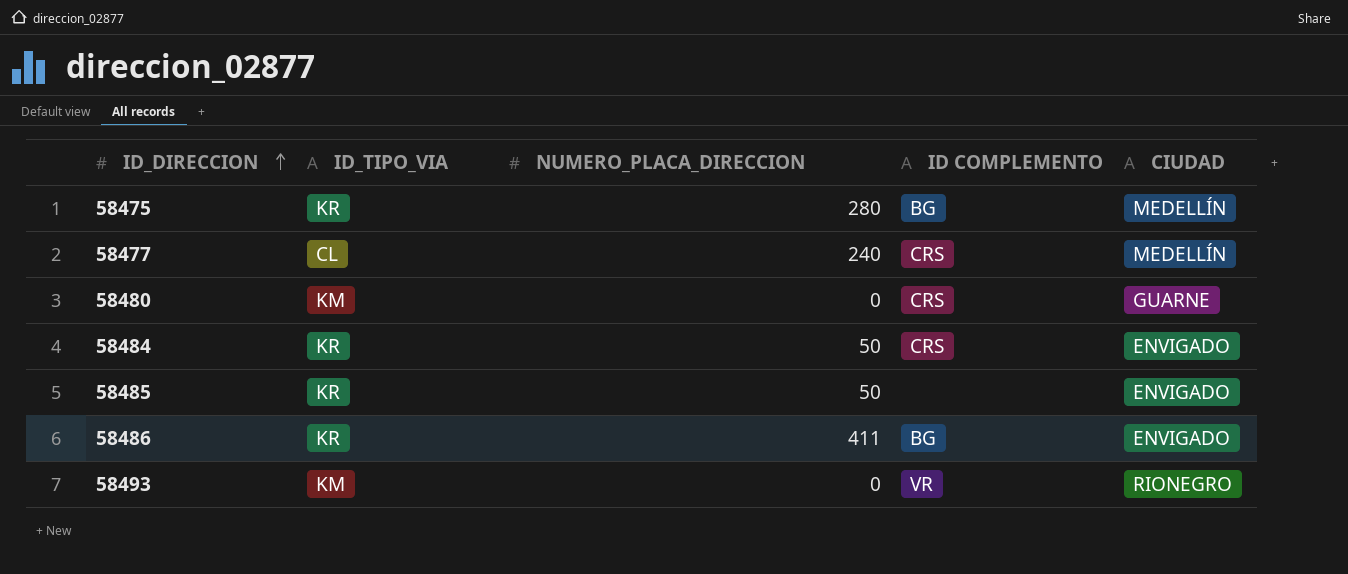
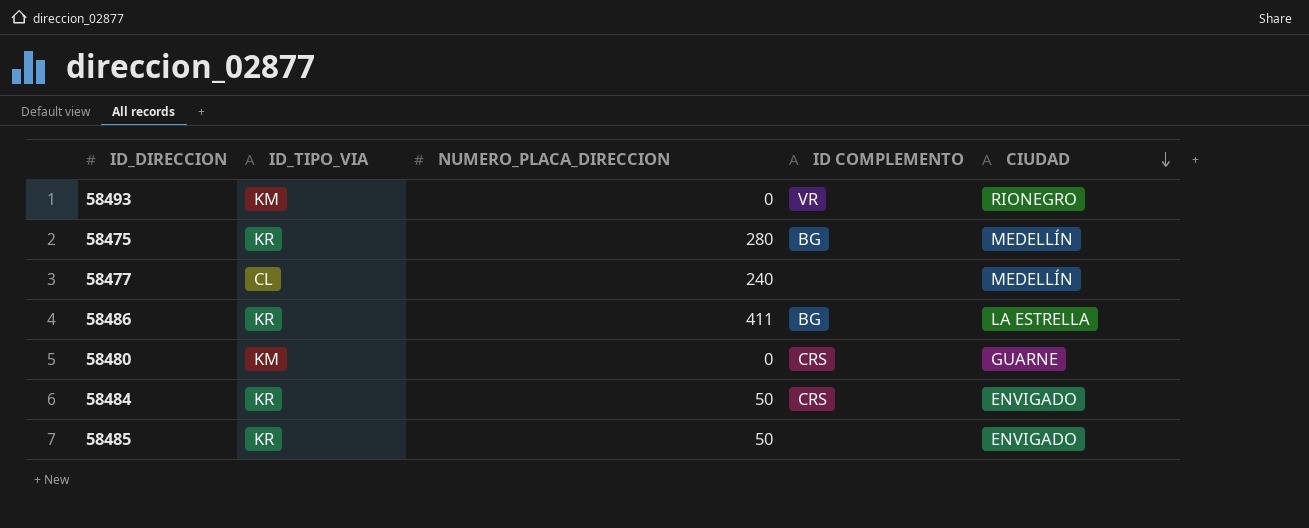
row order: ID_DIRECCION ascending -> CIUDAD descending
58477 | ID COMPLEMENTO: CRS -> none
58486 | CIUDAD: ENVIGADO -> LA ESTRELLA

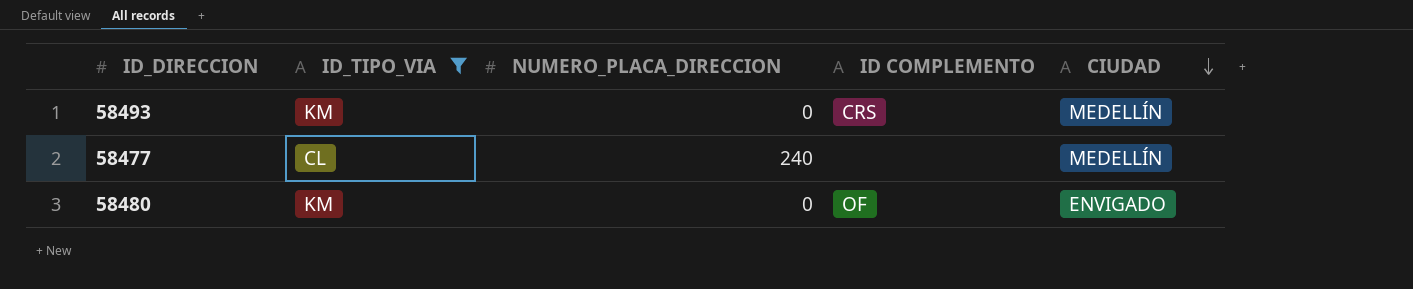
filter: none -> ID_TIPO_VIA != KR
58493 | ID COMPLEMENTO: VR -> CRS
58493 | CIUDAD: RIONEGRO -> MEDELLÍN
58480 | ID COMPLEMENTO: CRS -> OF
58480 | CIUDAD: GUARNE -> ENVIGADO

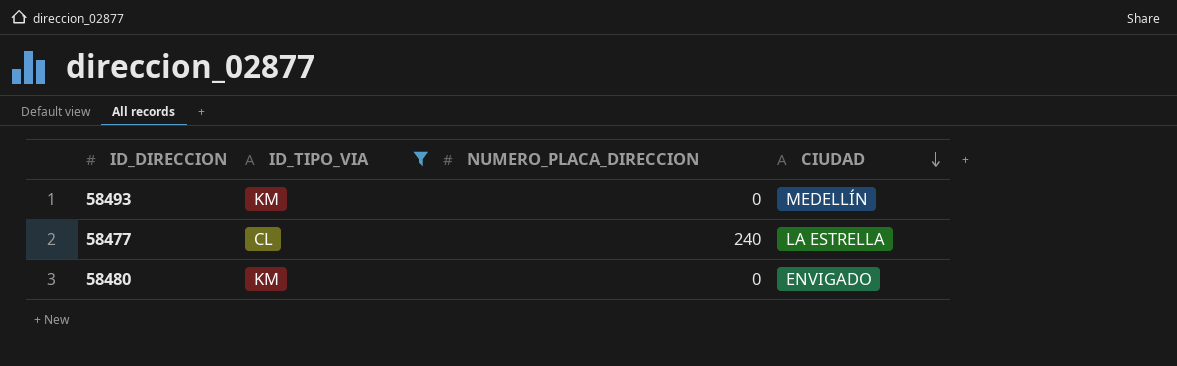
column ID COMPLEMENTO | position: 4 -> none
58477 | CIUDAD: MEDELLÍN -> LA ESTRELLA

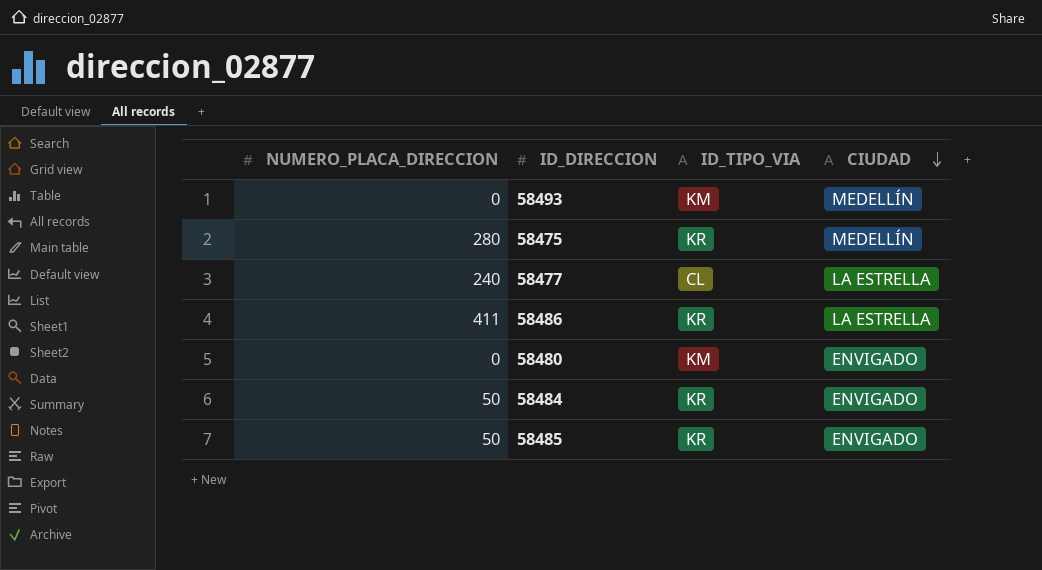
filter: ID_TIPO_VIA != KR -> none
column NUMERO_PLACA_DIRECCION | position: 3 -> 1

